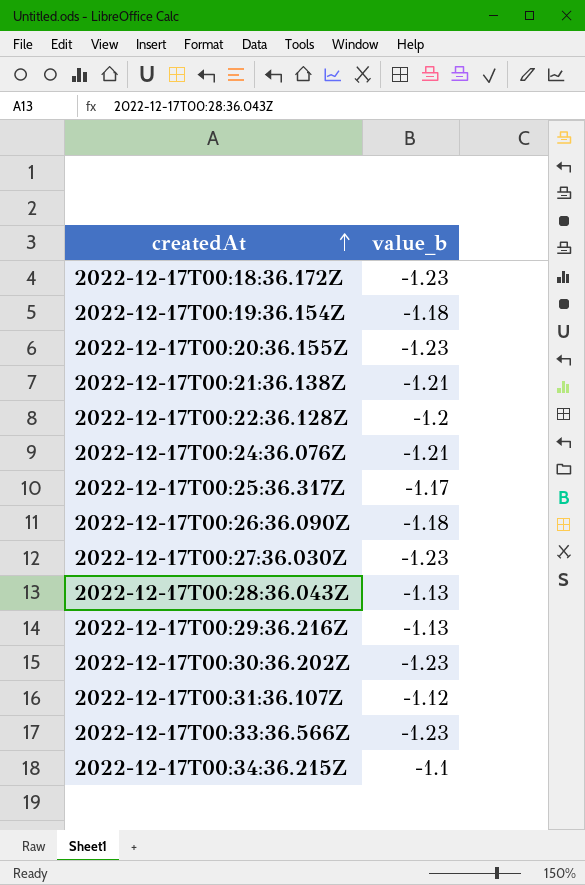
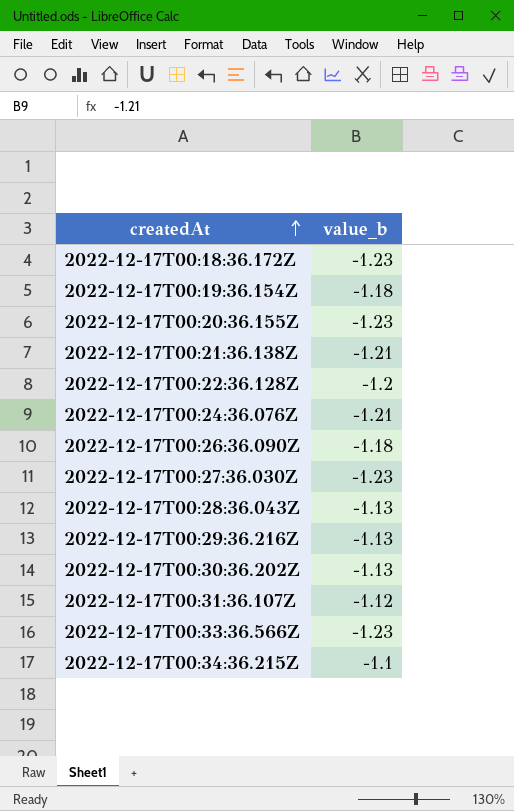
row 2022-12-17T00:25:36.317Z: -1.17 -> none
2022-12-17T00:30:36.202Z | value_b: -1.23 -> -1.13

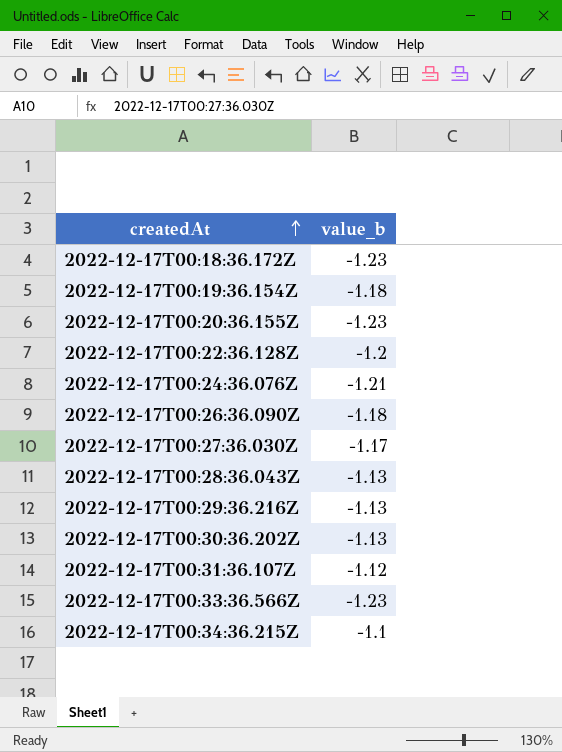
row 2022-12-17T00:21:36.138Z: -1.21 -> none
2022-12-17T00:27:36.030Z | value_b: -1.23 -> -1.17

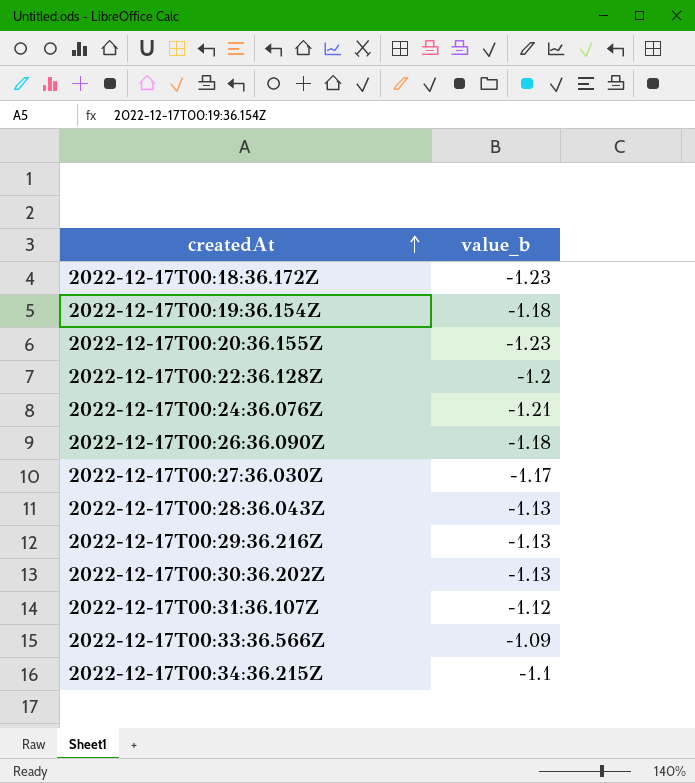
2022-12-17T00:33:36.566Z | value_b: -1.23 -> -1.09

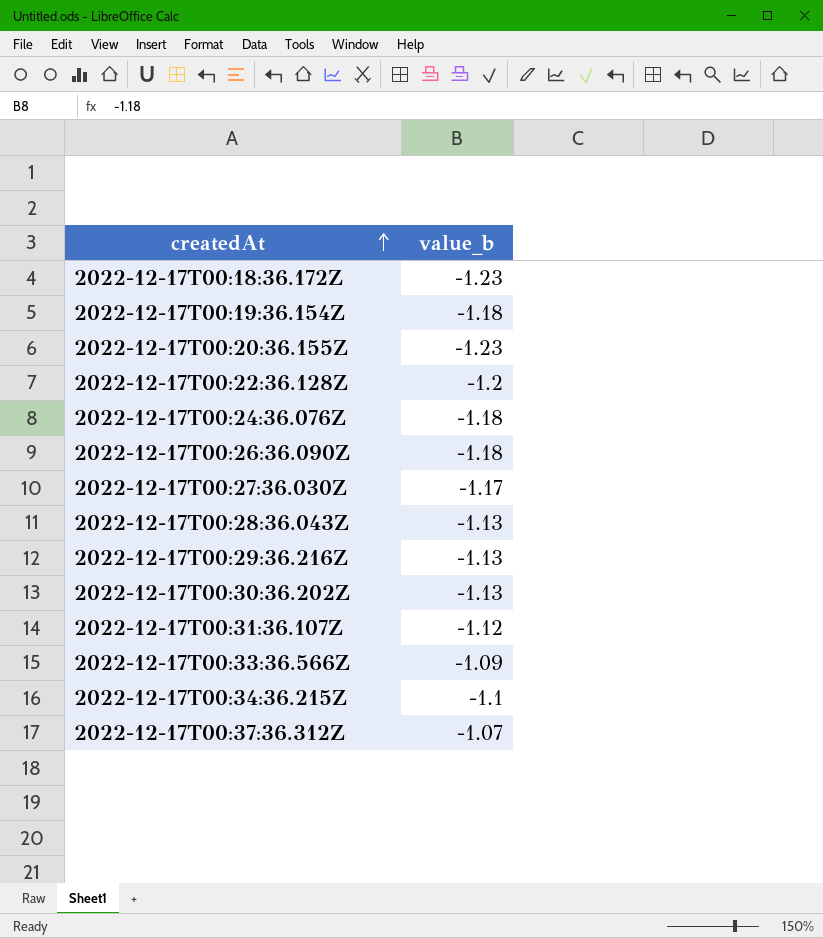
2022-12-17T00:24:36.076Z | value_b: -1.21 -> -1.18
row 2022-12-17T00:37:36.312Z: none -> -1.07

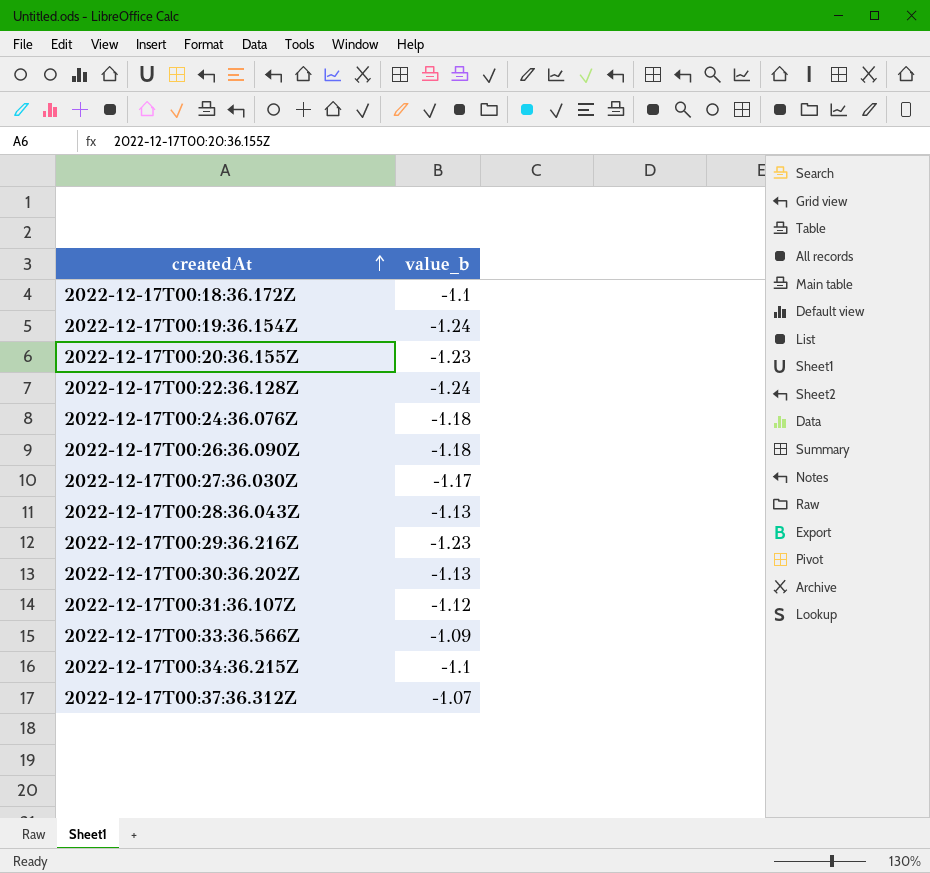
2022-12-17T00:18:36.172Z | value_b: -1.23 -> -1.1
2022-12-17T00:19:36.154Z | value_b: -1.18 -> -1.24
2022-12-17T00:22:36.128Z | value_b: -1.2 -> -1.24
2022-12-17T00:29:36.216Z | value_b: -1.13 -> -1.23

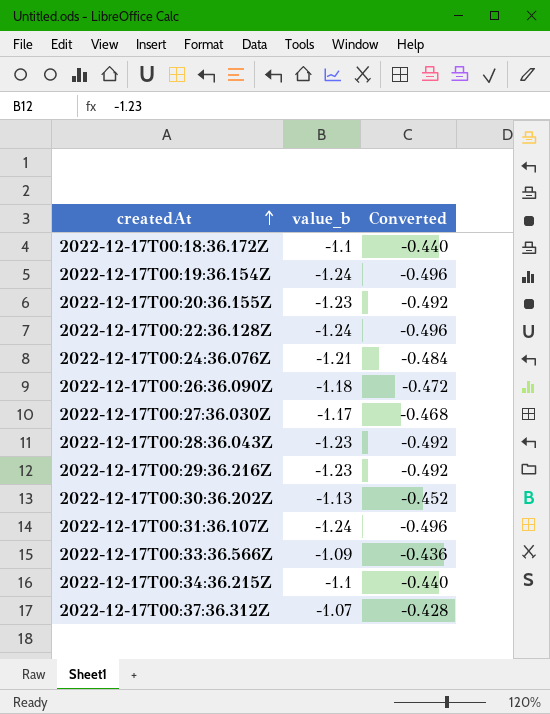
column Converted | formula: none -> [value_b] * 0.4
2022-12-17T00:24:36.076Z | value_b: -1.18 -> -1.21
2022-12-17T00:28:36.043Z | value_b: -1.13 -> -1.23
2022-12-17T00:31:36.107Z | value_b: -1.12 -> -1.24

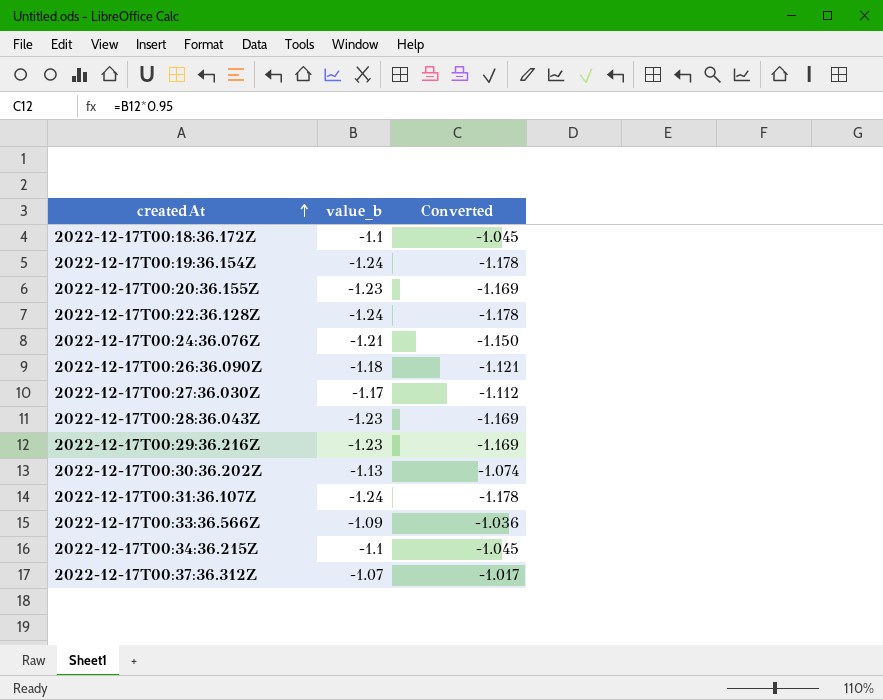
column Converted | formula: [value_b] * 0.4 -> [value_b] * 0.95

